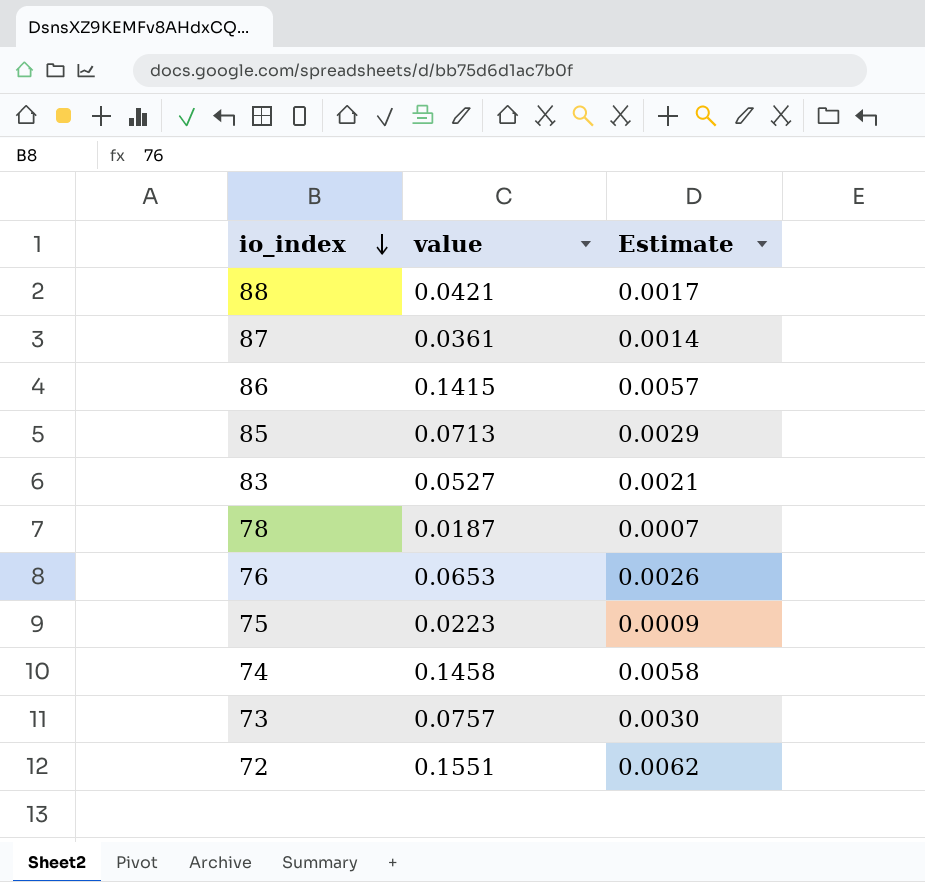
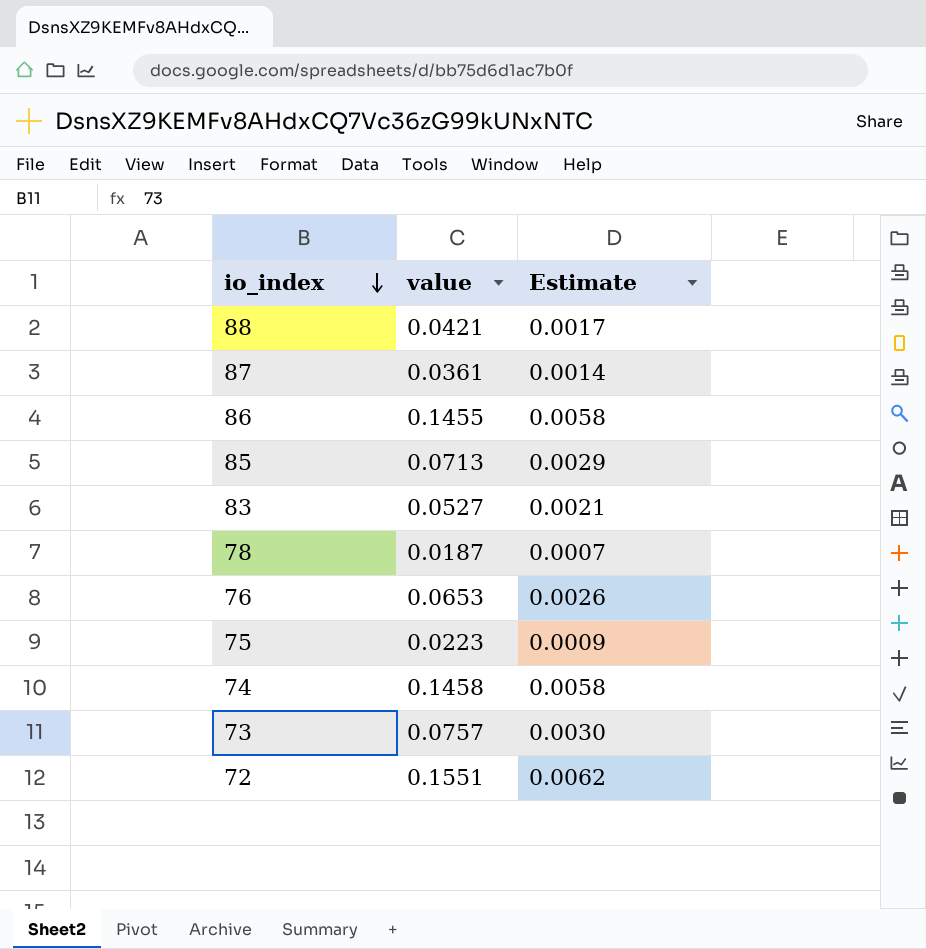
86 | value: 0.1415 -> 0.1455
86 | Estimate: 0.0057 -> 0.0058

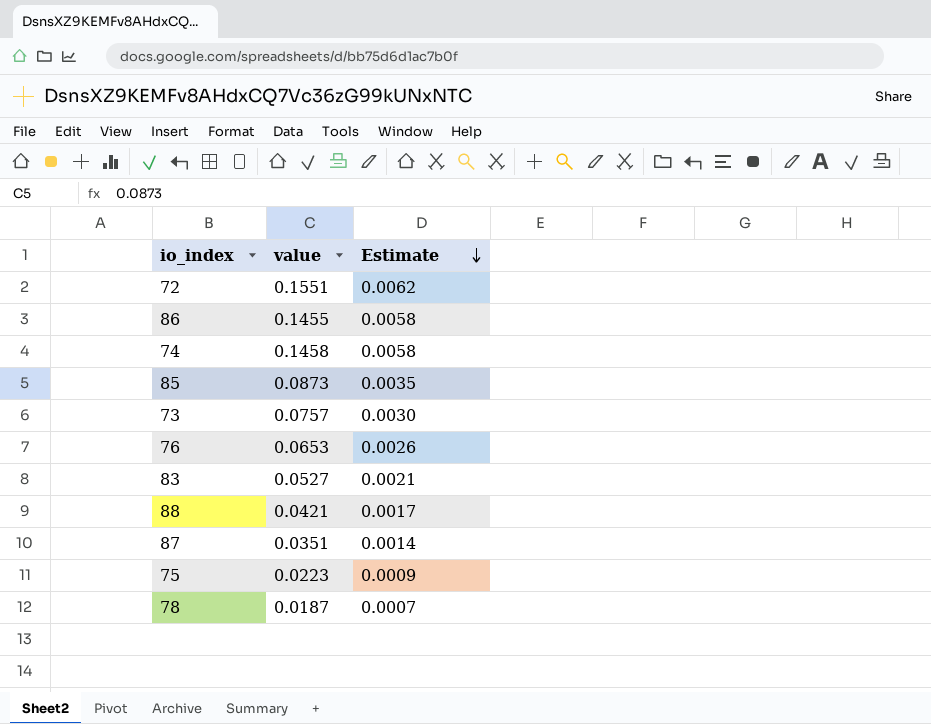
row order: io_index descending -> Estimate descending
85 | value: 0.0713 -> 0.0873
85 | Estimate: 0.0029 -> 0.0035
87 | value: 0.0361 -> 0.0351

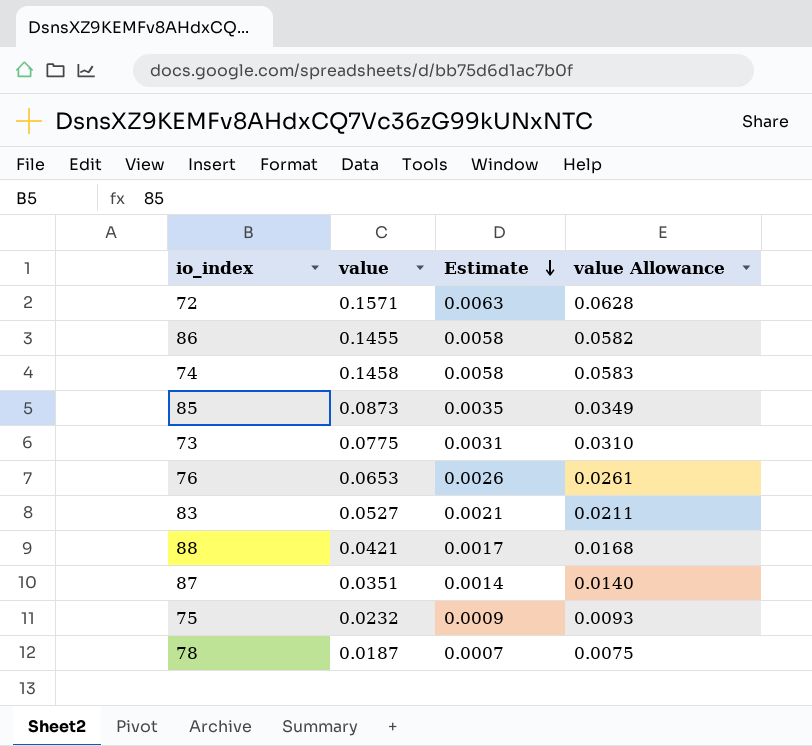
column value Allowance | formula: none -> [value] * 0.4
72 | value: 0.1551 -> 0.1571
72 | Estimate: 0.0062 -> 0.0063
73 | value: 0.0757 -> 0.0775
73 | Estimate: 0.0030 -> 0.0031
75 | value: 0.0223 -> 0.0232

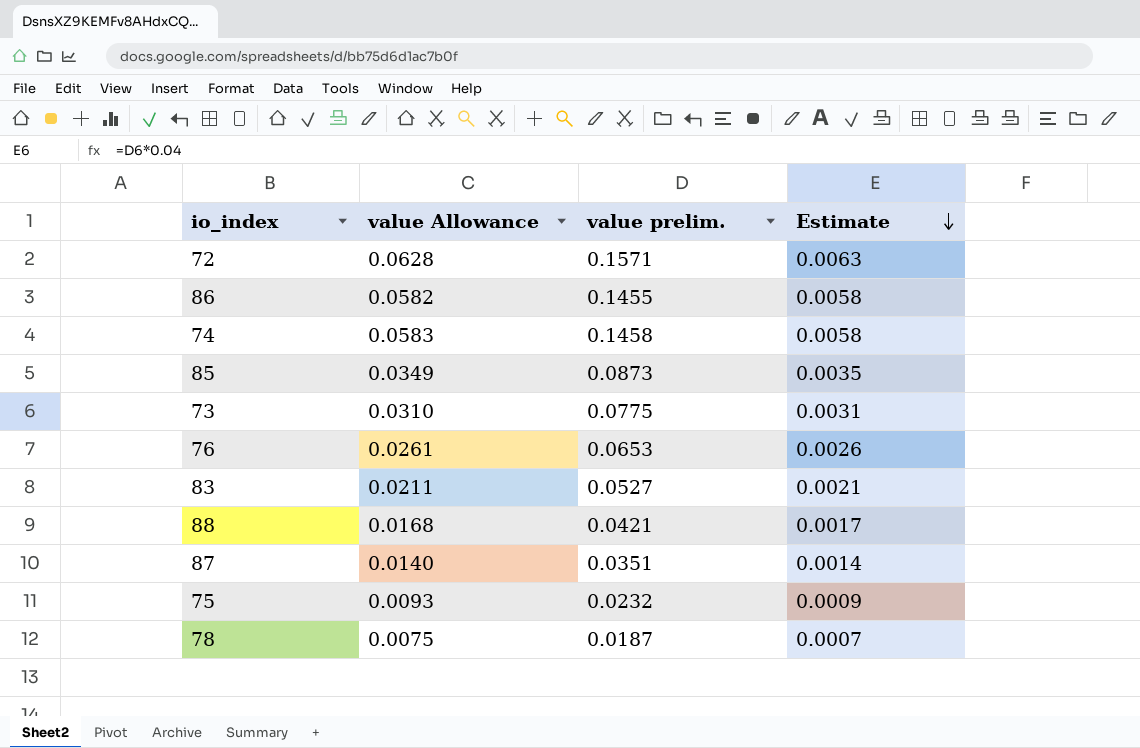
column value Allowance | position: 4 -> 2
column name: value -> value prelim.

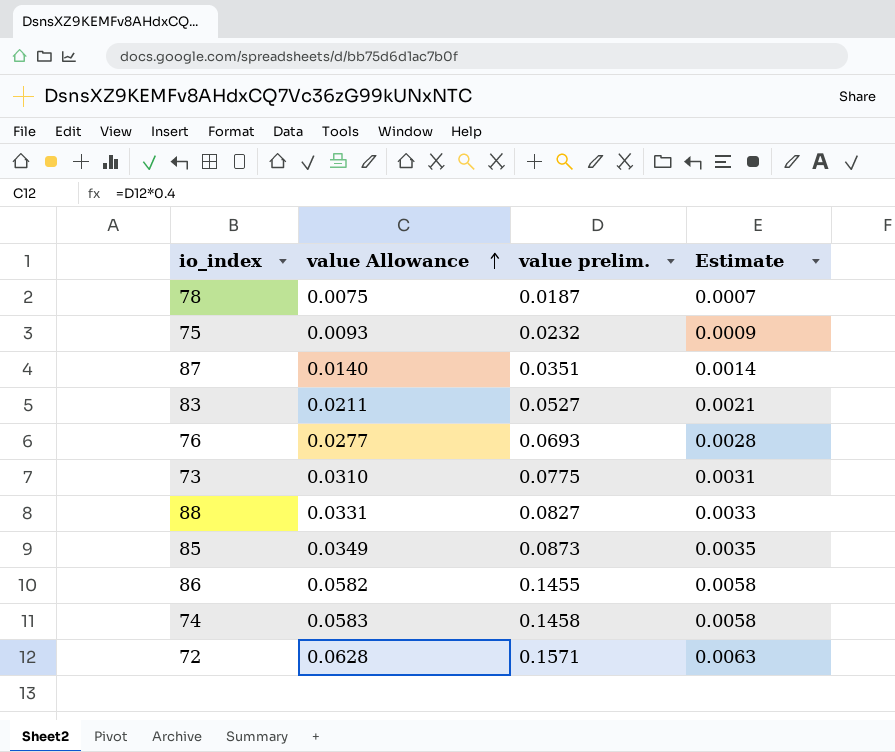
row order: Estimate descending -> value Allowance ascending
76 | value Allowance: 0.0261 -> 0.0277
76 | value prelim.: 0.0653 -> 0.0693
76 | Estimate: 0.0026 -> 0.0028
88 | value Allowance: 0.0168 -> 0.0331
88 | value prelim.: 0.0421 -> 0.0827
88 | Estimate: 0.0017 -> 0.0033

